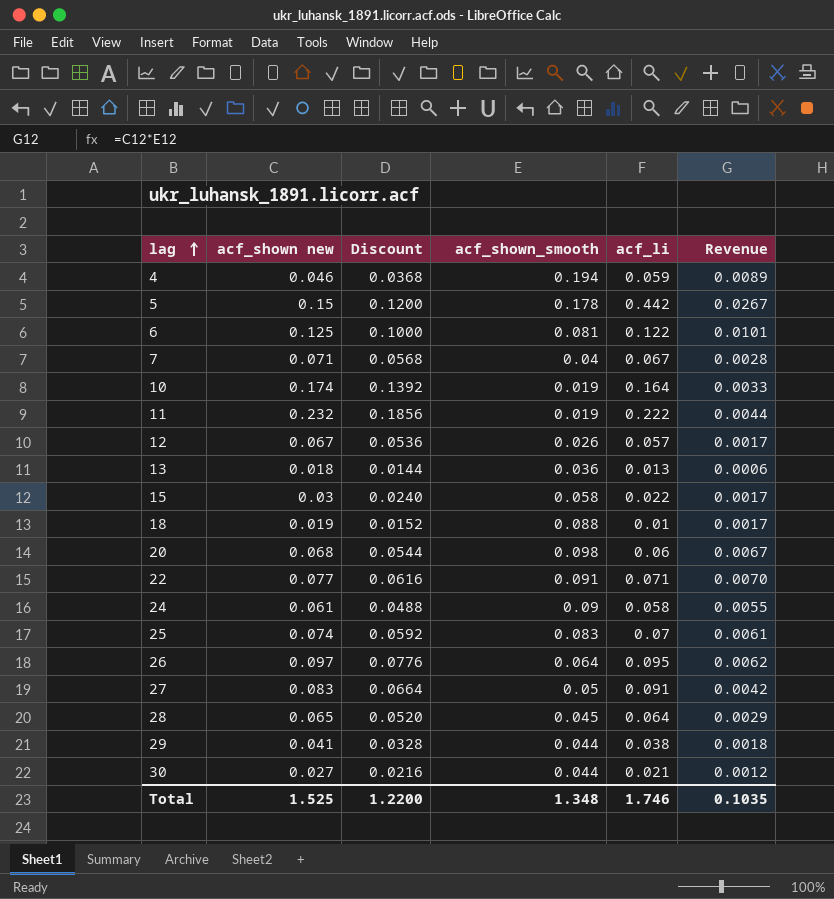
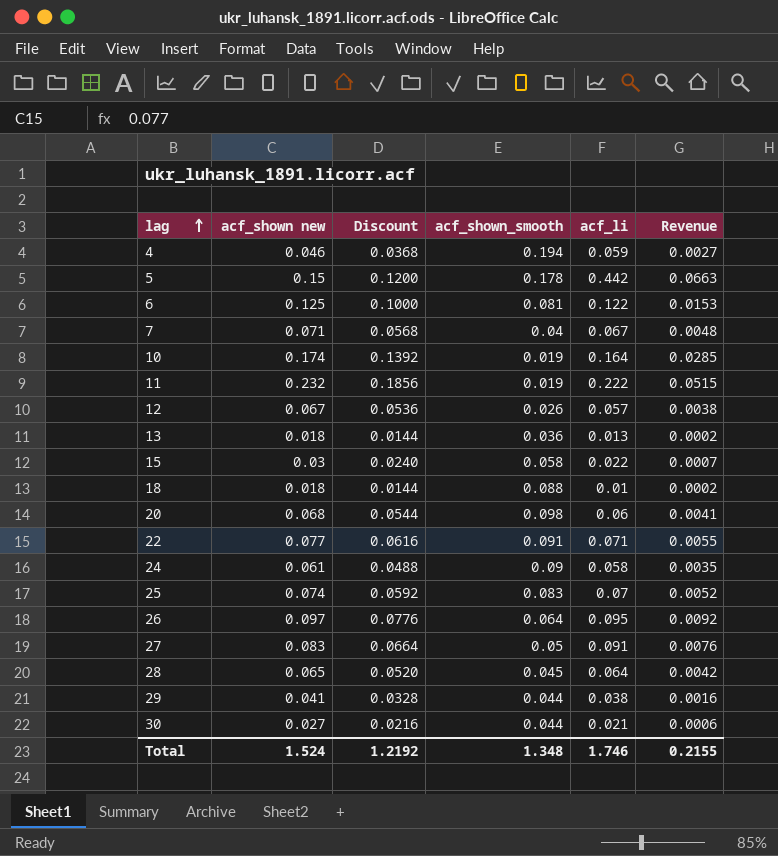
column Revenue | formula: [acf_shown new] * [acf_shown_smooth] -> [acf_shown new] * [acf_li]
18 | acf_shown new: 0.019 -> 0.018
18 | Discount: 0.0152 -> 0.0144
Total | acf_shown new: 1.525 -> 1.524
Total | Discount: 1.2200 -> 1.2192
Total | Revenue: 0.1035 -> 0.2155

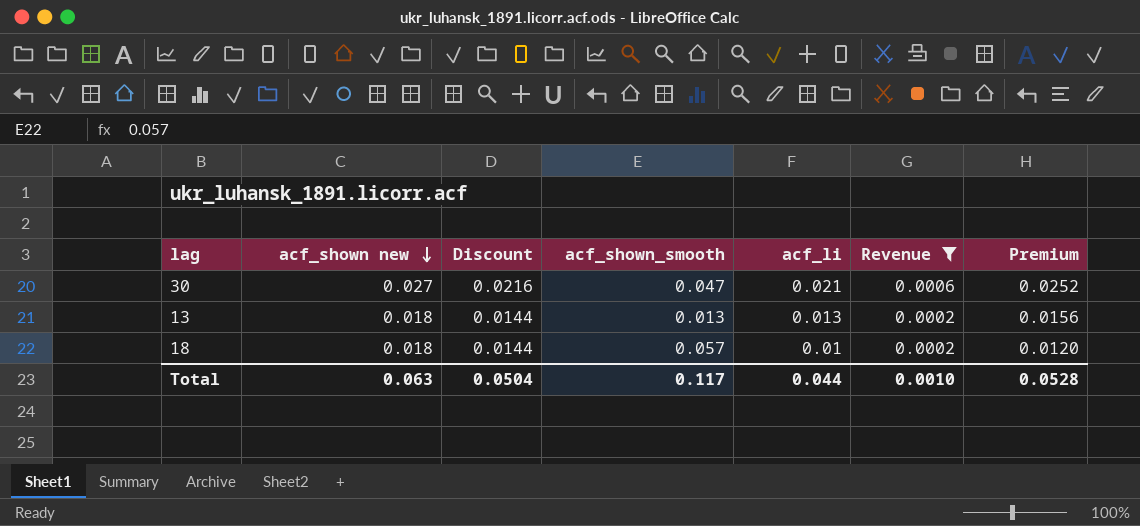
filter: none -> Revenue <= 0.0006
row order: lag ascending -> acf_shown new descending
column Premium | formula: none -> [acf_li] * 1.2
30 | acf_shown_smooth: 0.044 -> 0.047
13 | acf_shown_smooth: 0.036 -> 0.013
18 | acf_shown_smooth: 0.088 -> 0.057
Total | acf_shown new: 1.524 -> 0.063
Total | Discount: 1.2192 -> 0.0504
Total | acf_shown_smooth: 1.348 -> 0.117
Total | acf_li: 1.746 -> 0.044
Total | Revenue: 0.2155 -> 0.0010

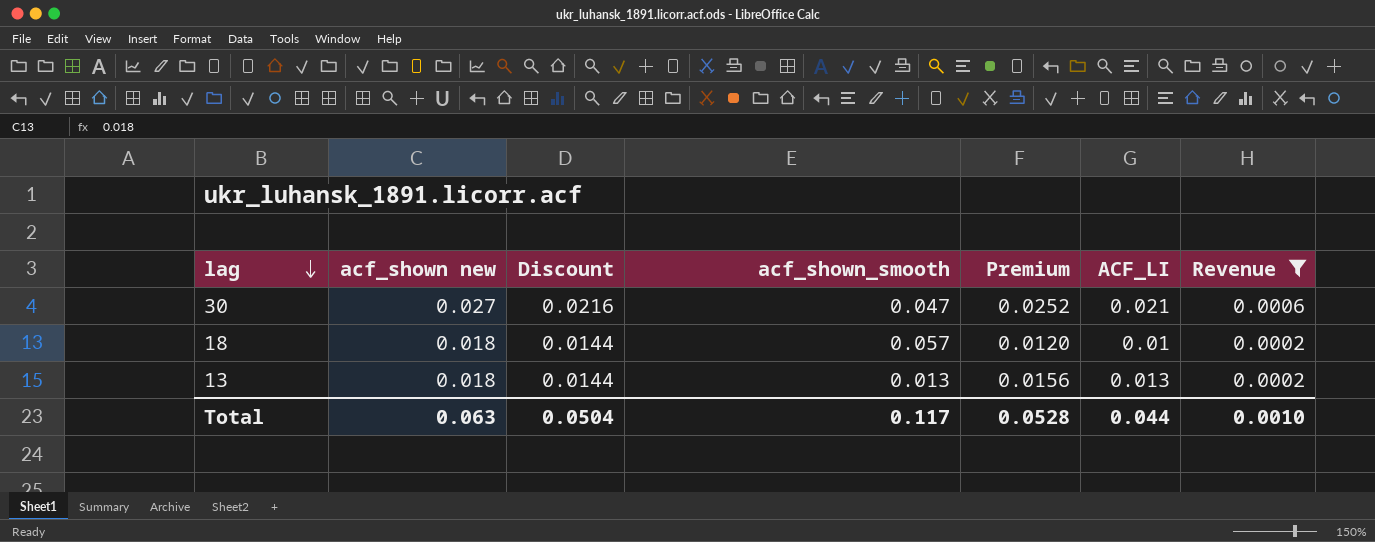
row order: acf_shown new descending -> lag descending
column Premium | position: 7 -> 5
column name: acf_li -> ACF_LI

